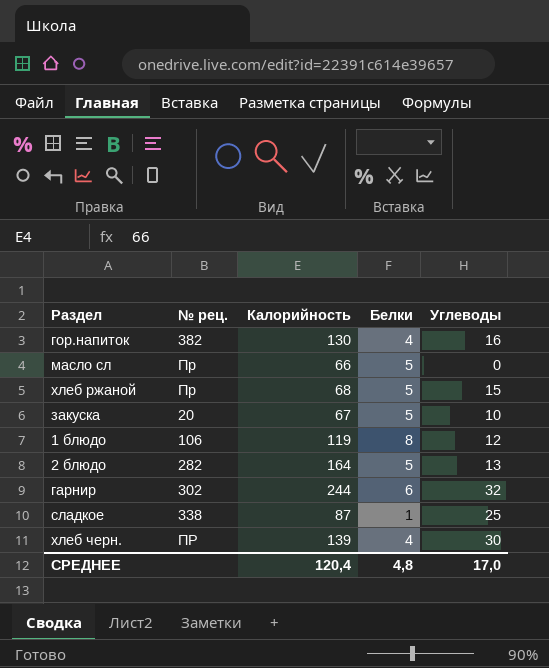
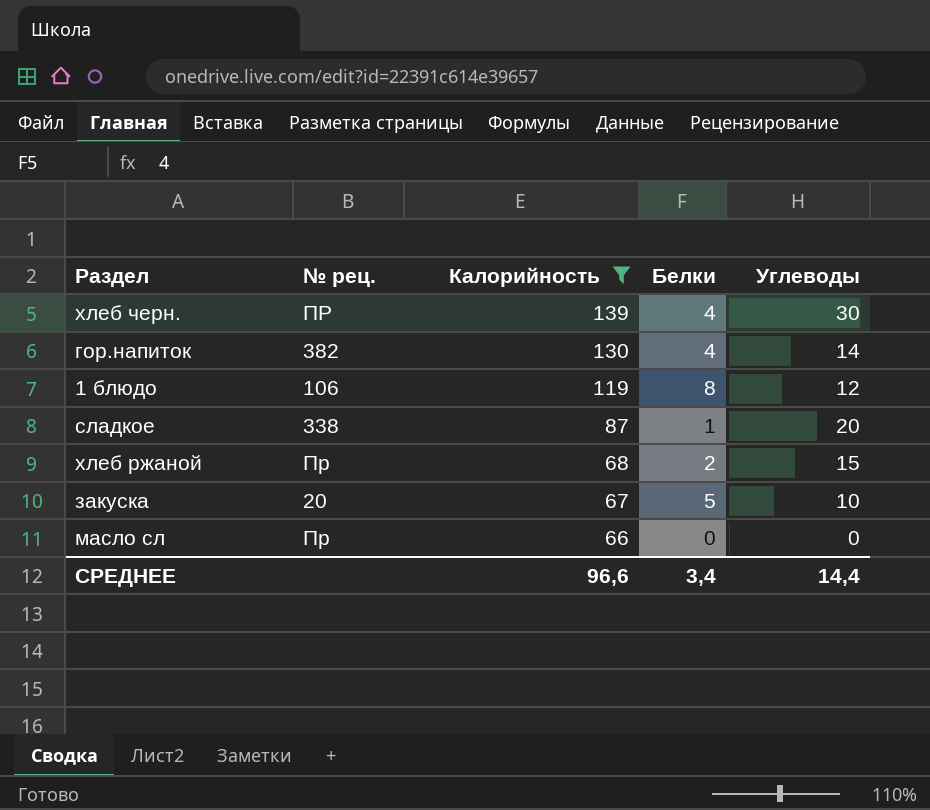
filter: none -> Калорийность <= 139
row order: none -> Калорийность descending
гор.напиток | Углеводы: 16 -> 14
сладкое | Углеводы: 25 -> 20
хлеб ржаной | Белки: 5 -> 2
масло сл | Белки: 5 -> 0
СРЕДНЕЕ | Калорийность: 120,4 -> 96,6
СРЕДНЕЕ | Белки: 4,8 -> 3,4
СРЕДНЕЕ | Углеводы: 17,0 -> 14,4

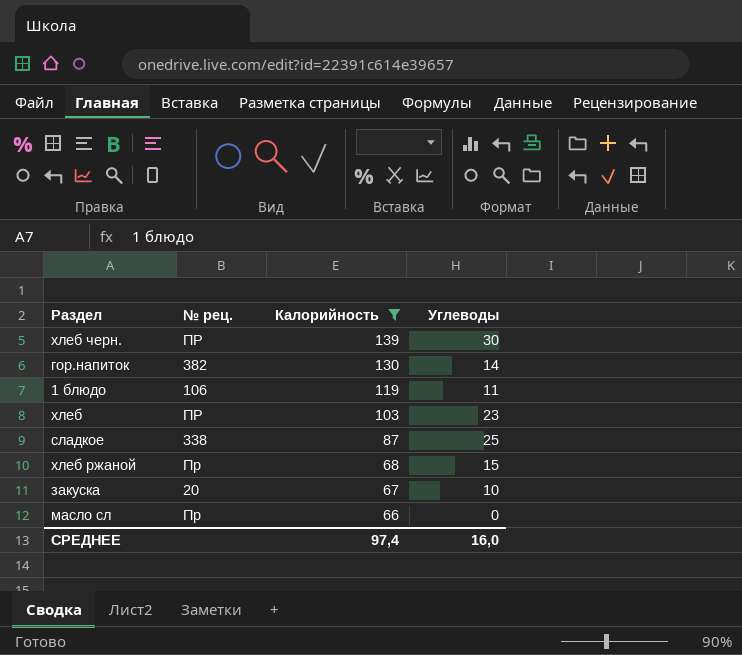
column Белки | position: 4 -> none
1 блюдо | Углеводы: 12 -> 11
row хлеб: none -> ПР | 103 | 23
сладкое | Углеводы: 20 -> 25
СРЕДНЕЕ | Калорийность: 96,6 -> 97,4
СРЕДНЕЕ | Углеводы: 14,4 -> 16,0

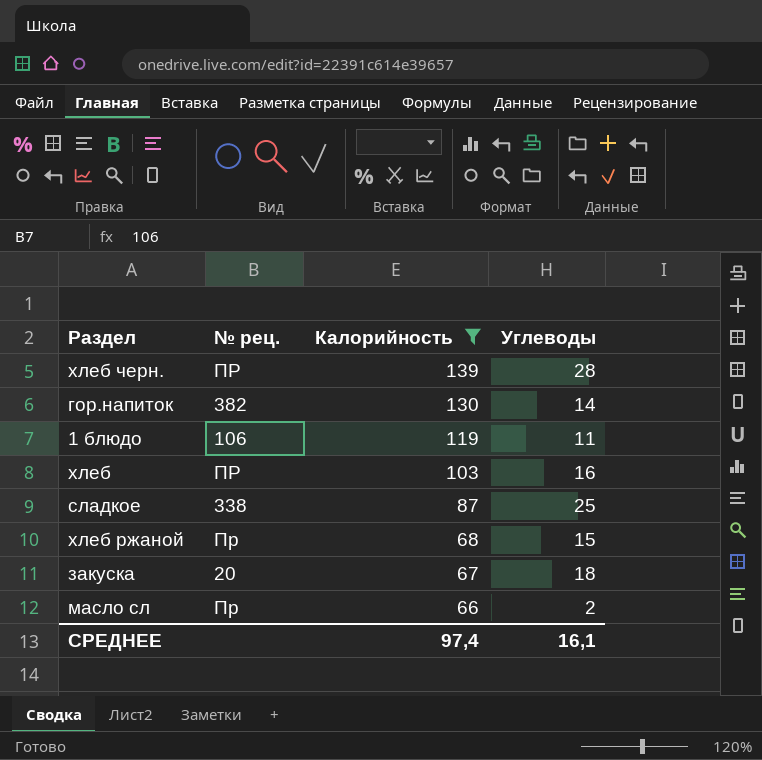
хлеб черн. | Углеводы: 30 -> 28
хлеб | Углеводы: 23 -> 16
закуска | Углеводы: 10 -> 18
масло сл | Углеводы: 0 -> 2
СРЕДНЕЕ | Углеводы: 16,0 -> 16,1

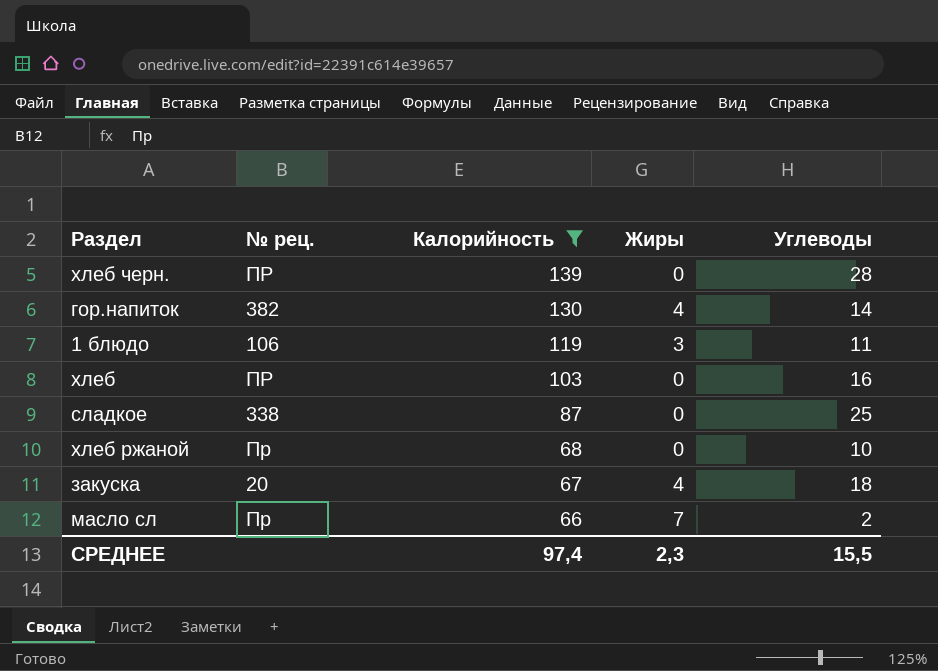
column Жиры | position: none -> 4
хлеб ржаной | Углеводы: 15 -> 10
СРЕДНЕЕ | Углеводы: 16,1 -> 15,5

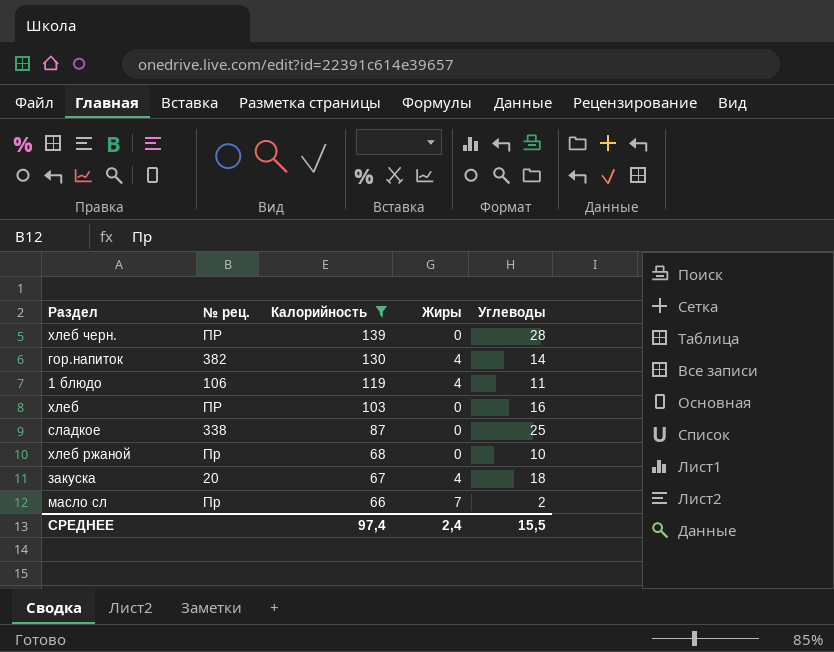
1 блюдо | Жиры: 3 -> 4
СРЕДНЕЕ | Жиры: 2,3 -> 2,4

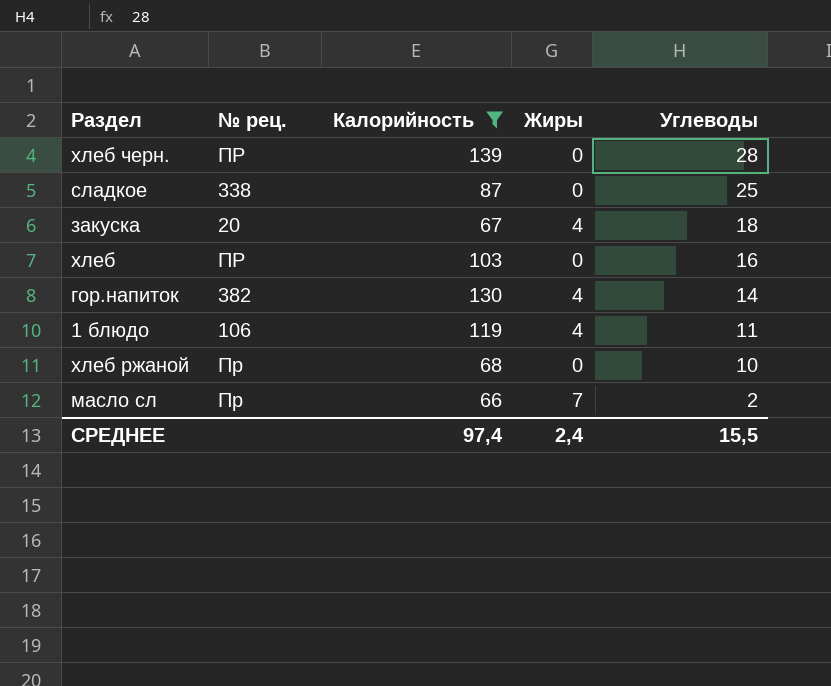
row order: Калорийность descending -> Углеводы descending

